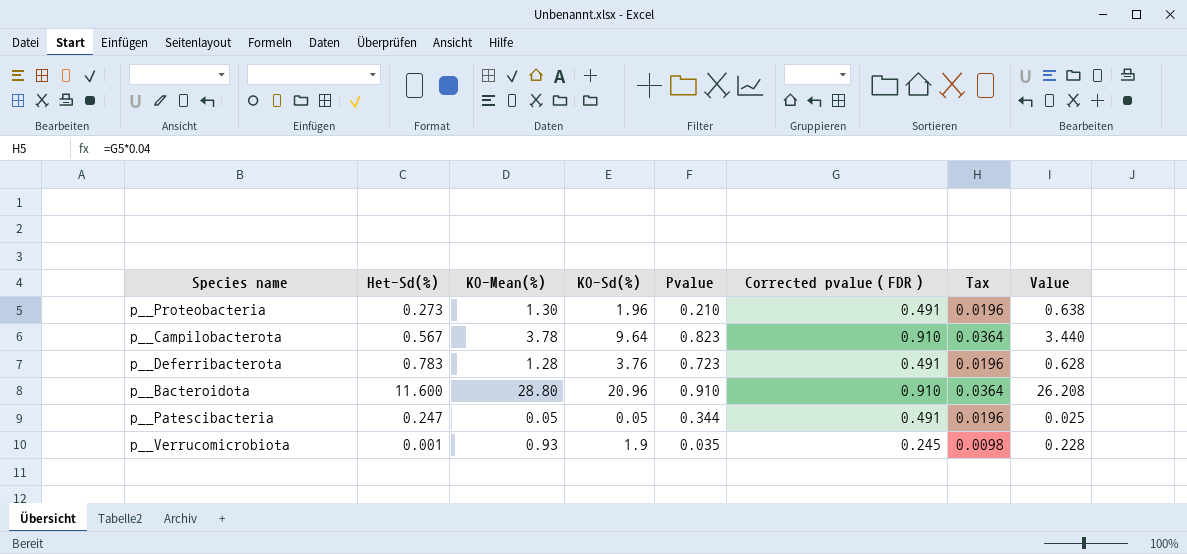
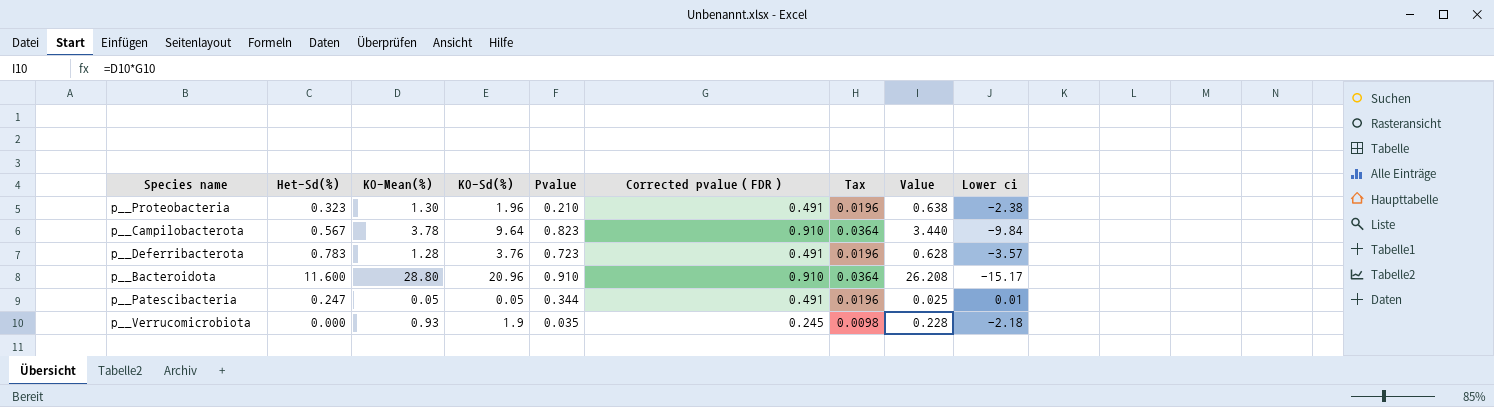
column Lower ci | position: none -> 9
p__Proteobacteria | Het-Sd(%): 0.273 -> 0.323
p__Verrucomicrobiota | Het-Sd(%): 0.001 -> 0.000

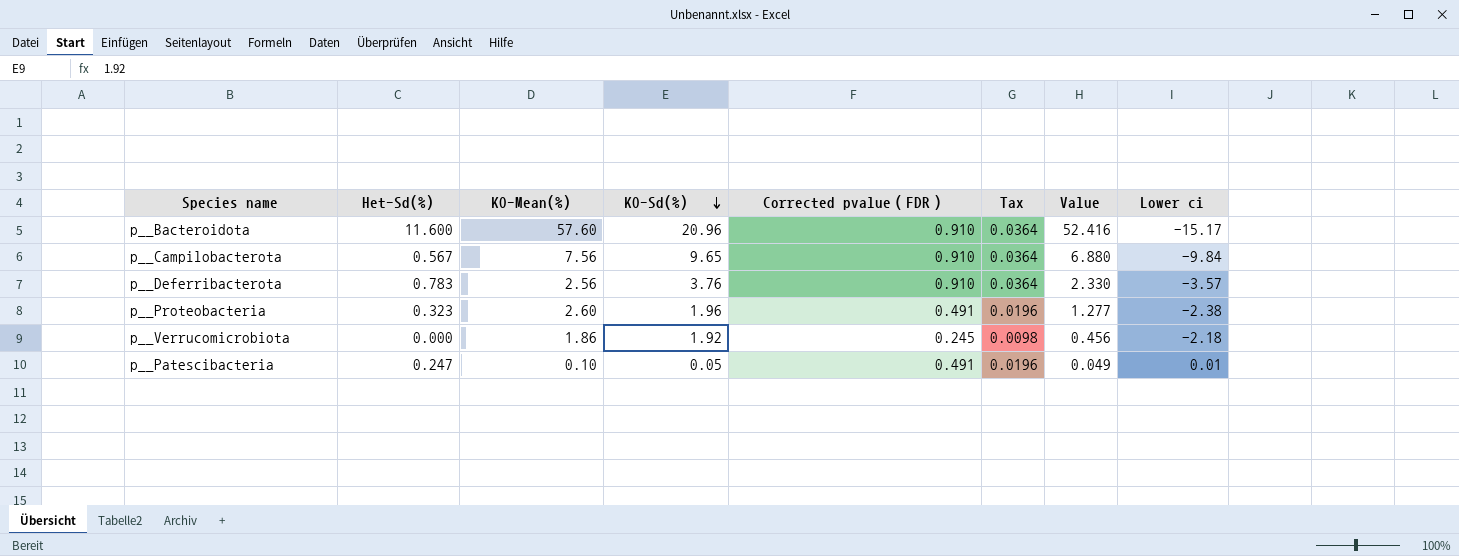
row order: none -> KO-Sd(%) descending
column Pvalue | position: 5 -> none
p__Bacteroidota | KO-Mean(%): 28.80 -> 57.60
p__Bacteroidota | Value: 26.208 -> 52.416
p__Campilobacterota | KO-Mean(%): 3.78 -> 7.56
p__Campilobacterota | KO-Sd(%): 9.64 -> 9.65
p__Campilobacterota | Value: 3.440 -> 6.880
p__Deferribacterota | KO-Mean(%): 1.28 -> 2.56
p__Deferribacterota | Corrected pvalue（FDR）: 0.491 -> 0.910
p__Deferribacterota | Tax: 0.0196 -> 0.0364
p__Deferribacterota | Value: 0.628 -> 2.330
p__Proteobacteria | KO-Mean(%): 1.30 -> 2.60
p__Proteobacteria | Value: 0.638 -> 1.277
p__Verrucomicrobiota | KO-Mean(%): 0.93 -> 1.86
p__Verrucomicrobiota | KO-Sd(%): 1.9 -> 1.92
p__Verrucomicrobiota | Value: 0.228 -> 0.456
p__Patescibacteria | KO-Mean(%): 0.05 -> 0.10
p__Patescibacteria | Value: 0.025 -> 0.049

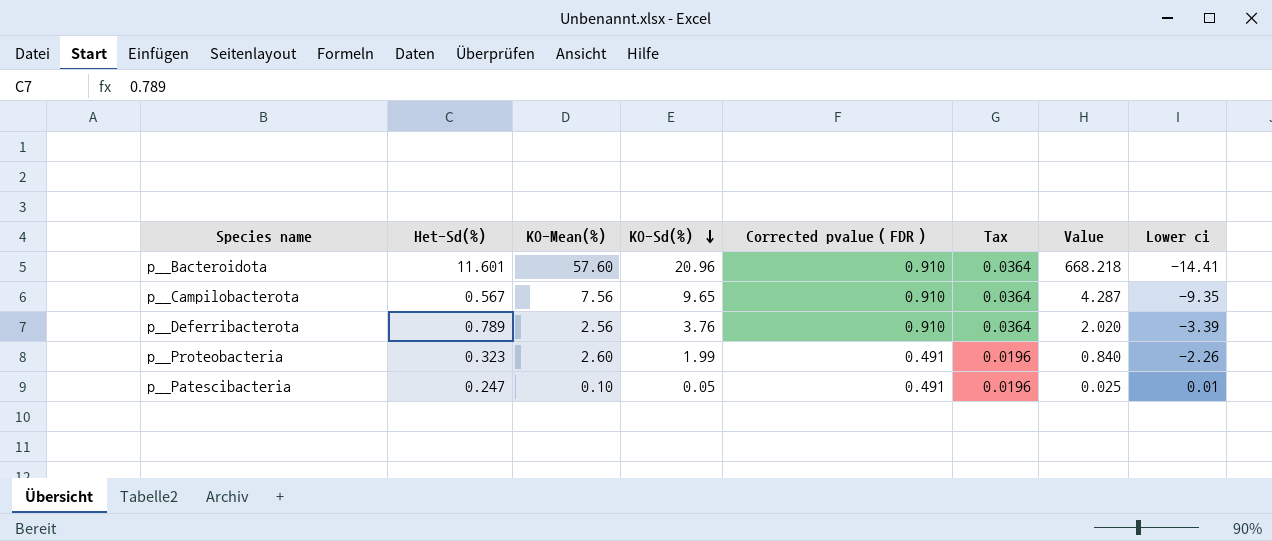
column Value | formula: [KO-Mean(%)] * [Corrected pvalue（FDR）] -> [Het-Sd(%)] * [KO-Mean(%)]
row p__Verrucomicrobiota: 0.000 | 1.86 | 1.92 | 0.245 | 0.0098 | 0.456 | -2.18 -> none
p__Bacteroidota | Het-Sd(%): 11.600 -> 11.601
p__Bacteroidota | Lower ci: -15.17 -> -14.41
p__Campilobacterota | Lower ci: -9.84 -> -9.35
p__Deferribacterota | Het-Sd(%): 0.783 -> 0.789
p__Deferribacterota | Lower ci: -3.57 -> -3.39
p__Proteobacteria | KO-Sd(%): 1.96 -> 1.99
p__Proteobacteria | Lower ci: -2.38 -> -2.26

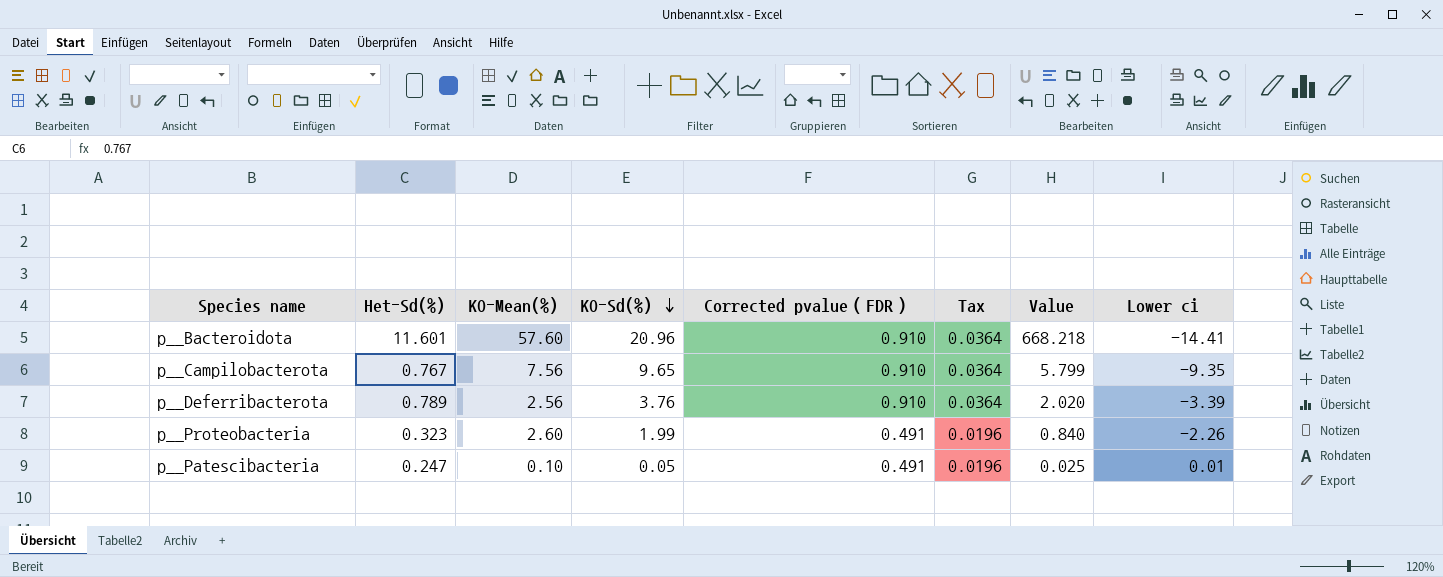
p__Campilobacterota | Het-Sd(%): 0.567 -> 0.767
p__Campilobacterota | Value: 4.287 -> 5.799

